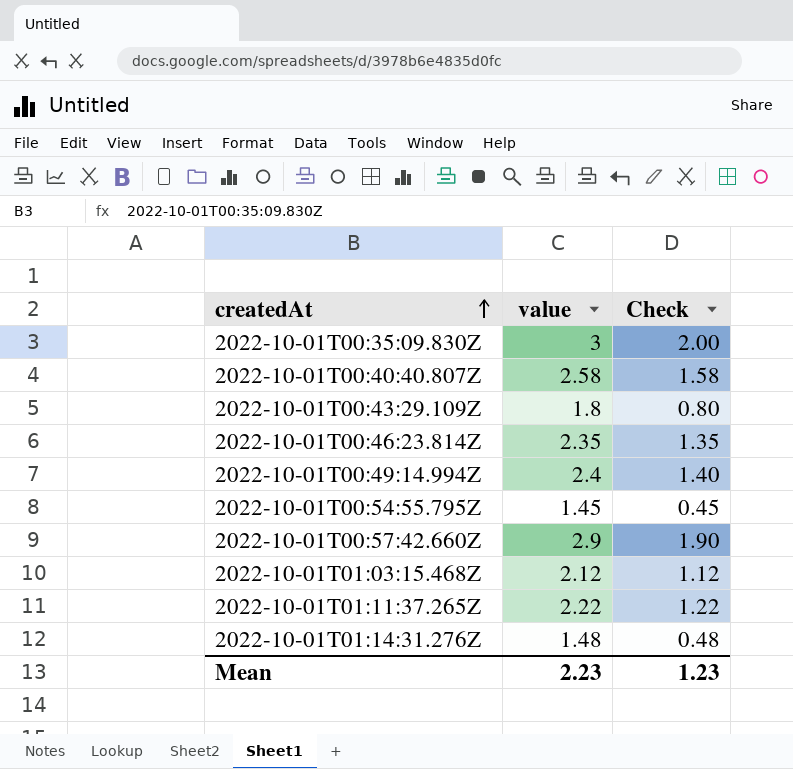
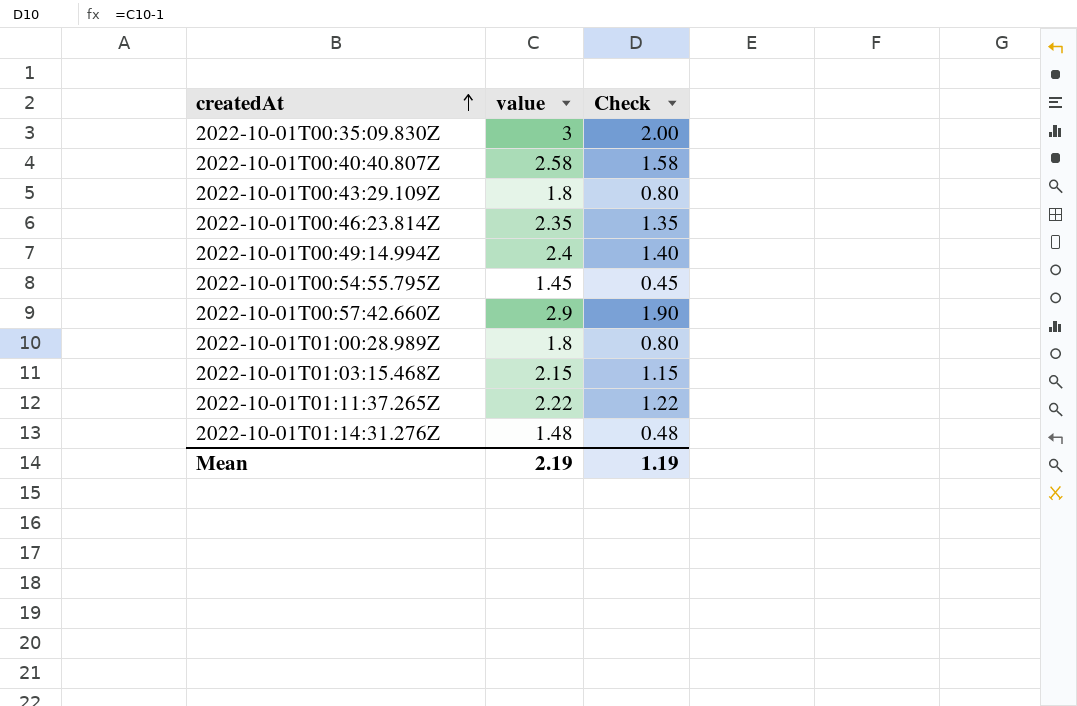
row 2022-10-01T01:00:28.989Z: none -> 1.8 | 0.80
2022-10-01T01:03:15.468Z | value: 2.12 -> 2.15
2022-10-01T01:03:15.468Z | Check: 1.12 -> 1.15
Mean | value: 2.23 -> 2.19
Mean | Check: 1.23 -> 1.19

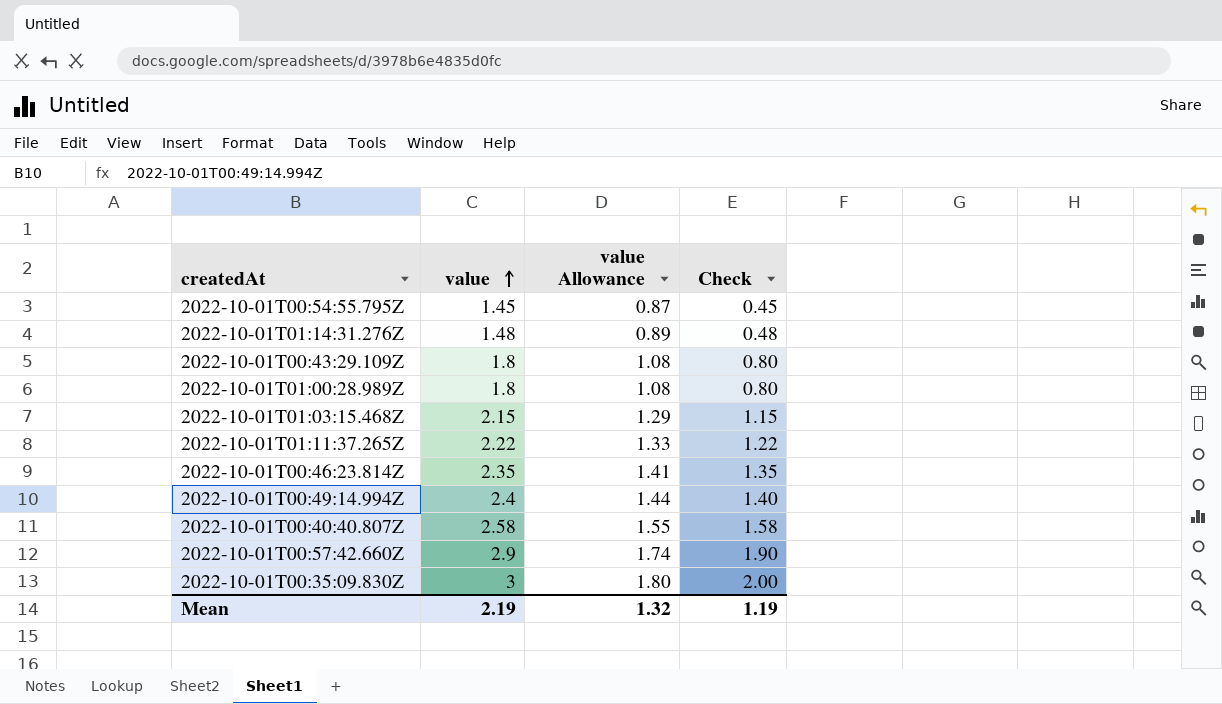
row order: createdAt ascending -> value ascending
column value Allowance | formula: none -> [value] * 0.6

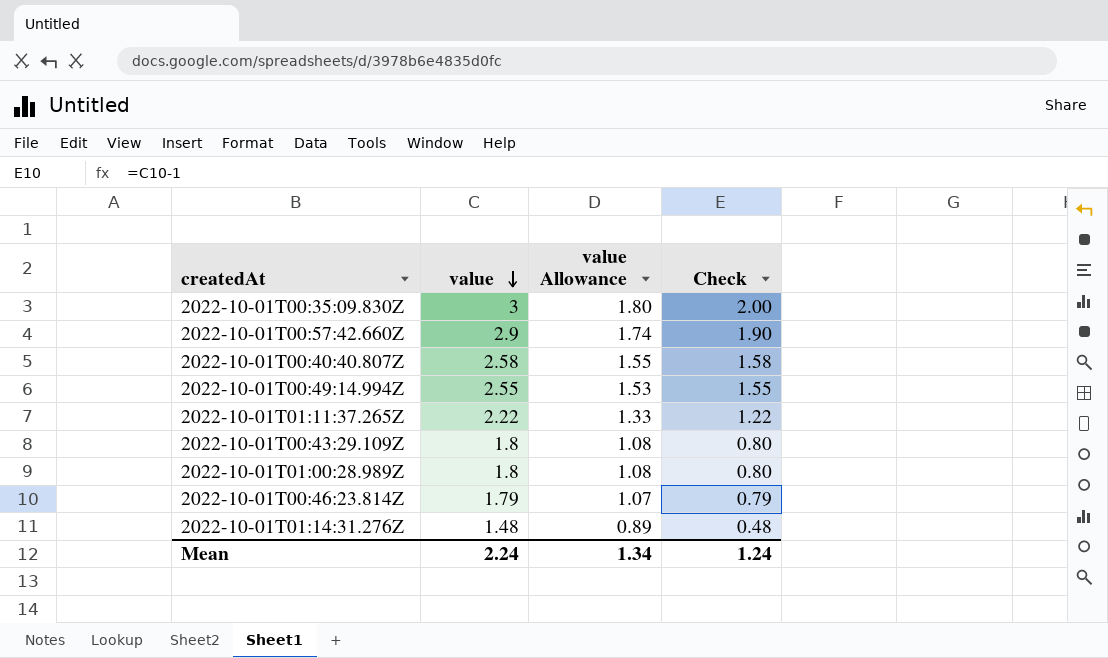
row order: value ascending -> value descending
row 2022-10-01T00:54:55.795Z: 1.45 | 0.87 | 0.45 -> none
row 2022-10-01T01:03:15.468Z: 2.15 | 1.29 | 1.15 -> none
2022-10-01T00:49:14.994Z | value: 2.4 -> 2.55
2022-10-01T00:49:14.994Z | value Allowance: 1.44 -> 1.53
2022-10-01T00:49:14.994Z | Check: 1.40 -> 1.55
2022-10-01T00:46:23.814Z | value: 2.35 -> 1.79
2022-10-01T00:46:23.814Z | value Allowance: 1.41 -> 1.07
2022-10-01T00:46:23.814Z | Check: 1.35 -> 0.79
Mean | value: 2.19 -> 2.24
Mean | value Allowance: 1.32 -> 1.34
Mean | Check: 1.19 -> 1.24

